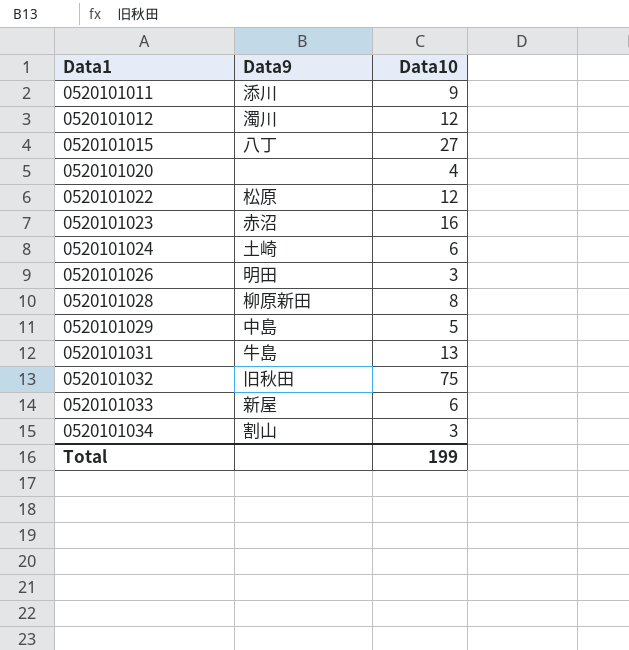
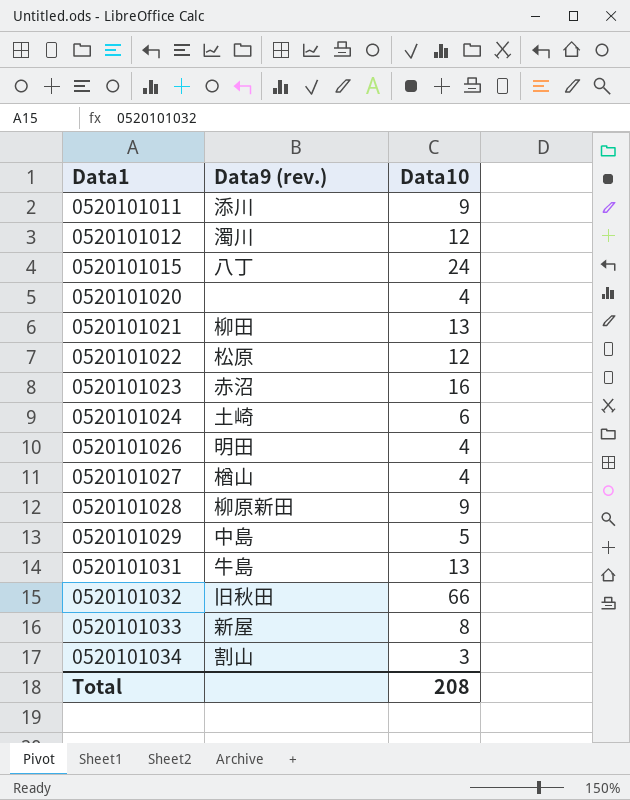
column name: Data9 -> Data9 (rev.)
0520101015 | Data10: 27 -> 24
row 0520101021: none -> 柳田 | 13
0520101026 | Data10: 3 -> 4
row 0520101027: none -> 楢山 | 4
0520101028 | Data10: 8 -> 9
0520101032 | Data10: 75 -> 66
0520101033 | Data10: 6 -> 8
Total | Data10: 199 -> 208

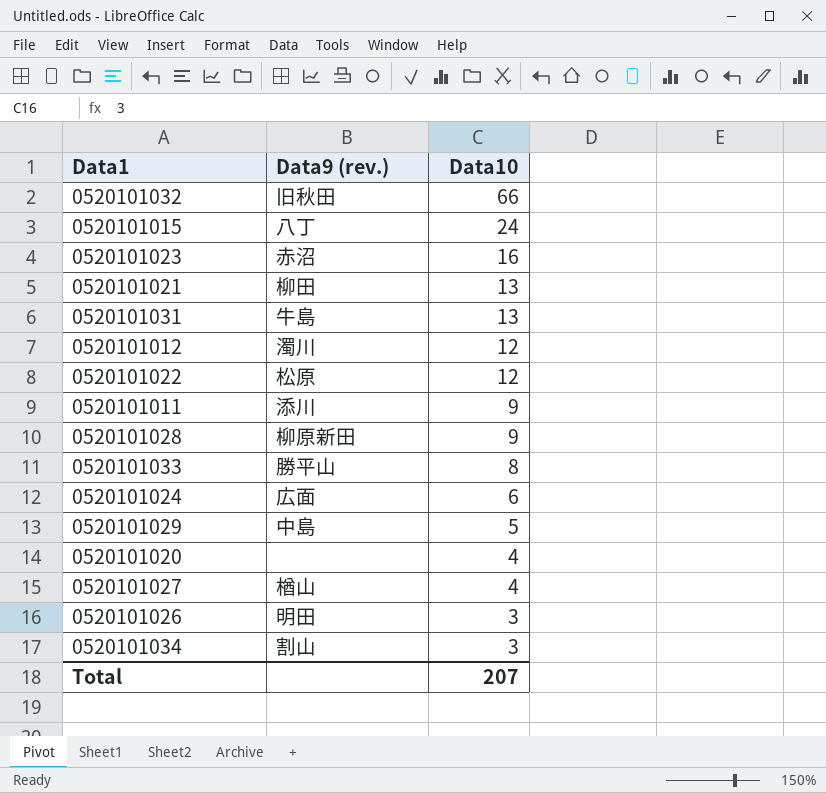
row order: Data1 ascending -> Data10 descending
0520101033 | Data9 (rev.): 新屋 -> 勝平山
0520101024 | Data9 (rev.): 土崎 -> 広面
0520101026 | Data10: 4 -> 3
Total | Data10: 208 -> 207

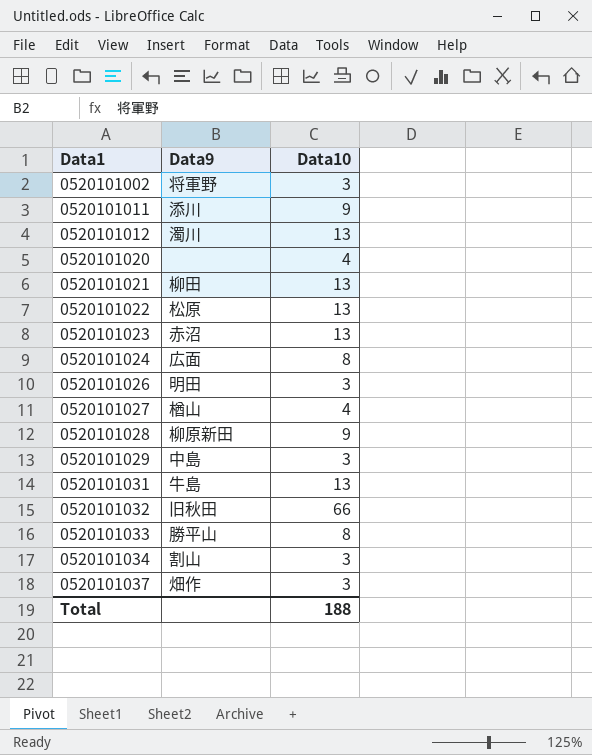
row order: Data10 descending -> Data1 ascending
column name: Data9 (rev.) -> Data9
row 0520101015: 八丁 | 24 -> none
row 0520101002: none -> 将軍野 | 3
0520101012 | Data10: 12 -> 13
0520101022 | Data10: 12 -> 13
0520101023 | Data10: 16 -> 13
0520101024 | Data10: 6 -> 8
0520101029 | Data10: 5 -> 3
row 0520101037: none -> 畑作 | 3
Total | Data10: 207 -> 188

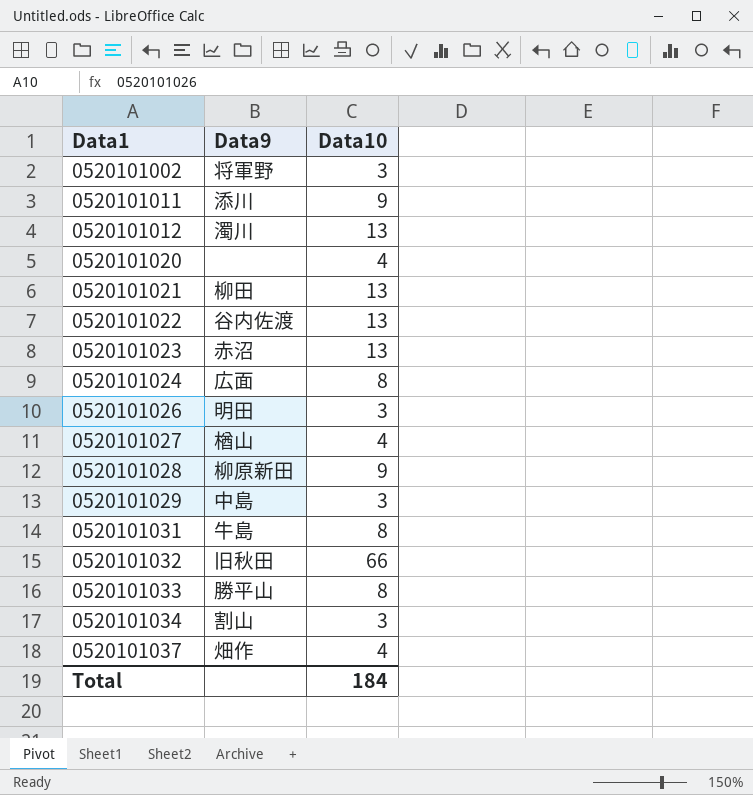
0520101022 | Data9: 松原 -> 谷内佐渡
0520101031 | Data10: 13 -> 8
0520101037 | Data10: 3 -> 4
Total | Data10: 188 -> 184

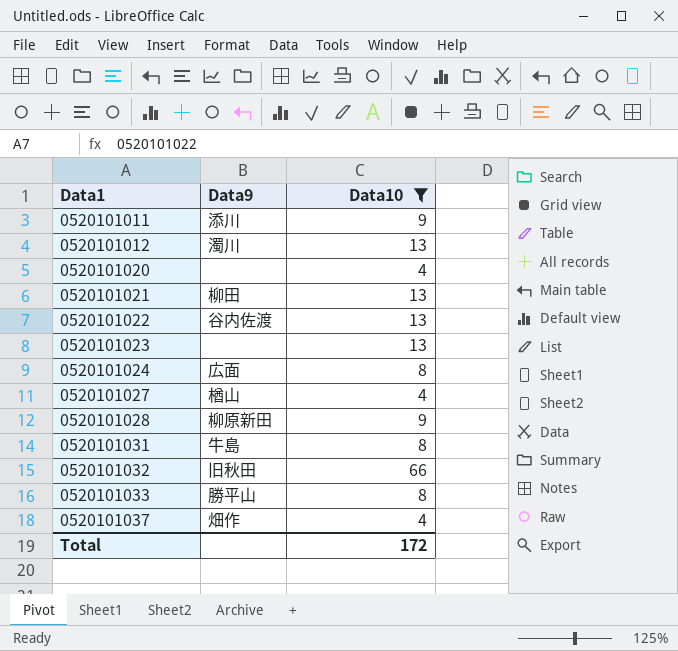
filter: none -> Data10 != 3
0520101023 | Data9: 赤沼 -> none
Total | Data10: 184 -> 172

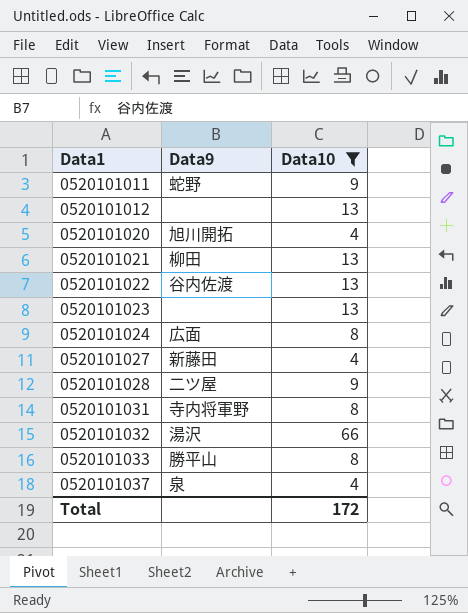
0520101011 | Data9: 添川 -> 蛇野
0520101012 | Data9: 濁川 -> none
0520101020 | Data9: none -> 旭川開拓
0520101027 | Data9: 楢山 -> 新藤田
0520101028 | Data9: 柳原新田 -> 二ツ屋
0520101031 | Data9: 牛島 -> 寺内将軍野
0520101032 | Data9: 旧秋田 -> 湯沢
0520101037 | Data9: 畑作 -> 泉

